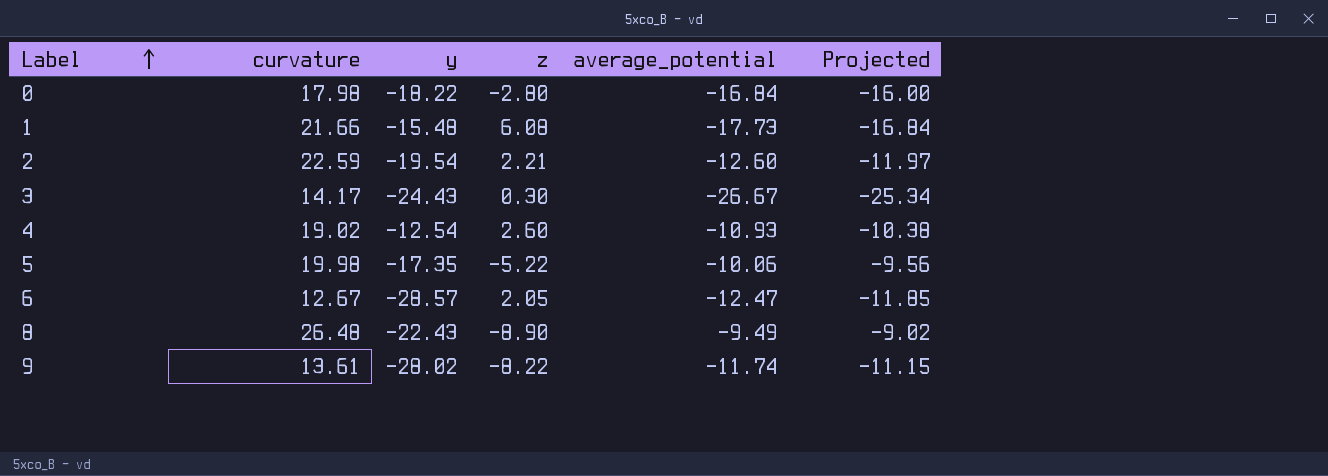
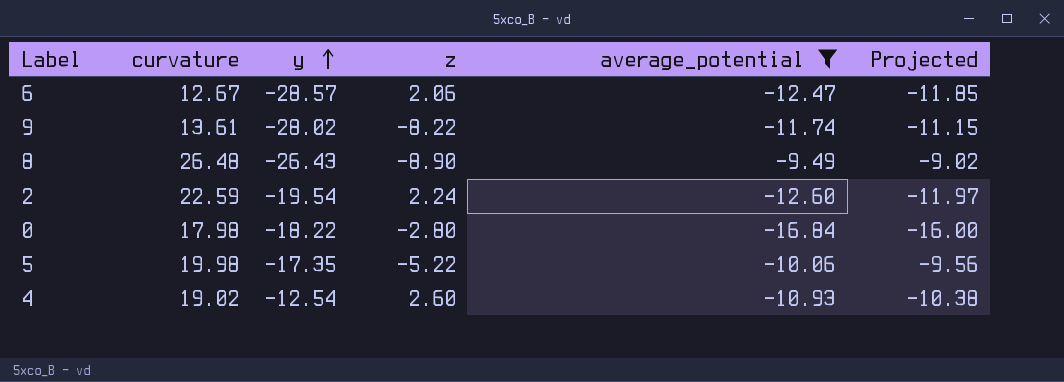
filter: none -> average_potential >= -16.84
row order: Label ascending -> y ascending
6 | z: 2.05 -> 2.06
8 | y: -22.43 -> -26.43
2 | z: 2.21 -> 2.24

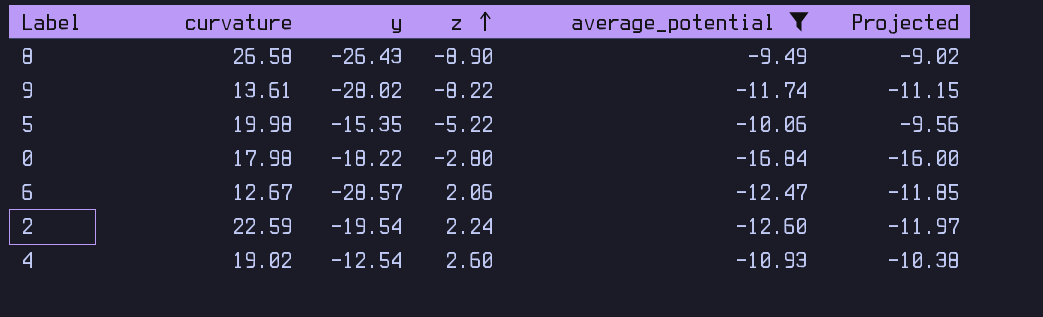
row order: y ascending -> z ascending
8 | curvature: 26.48 -> 26.58
5 | y: -17.35 -> -15.35

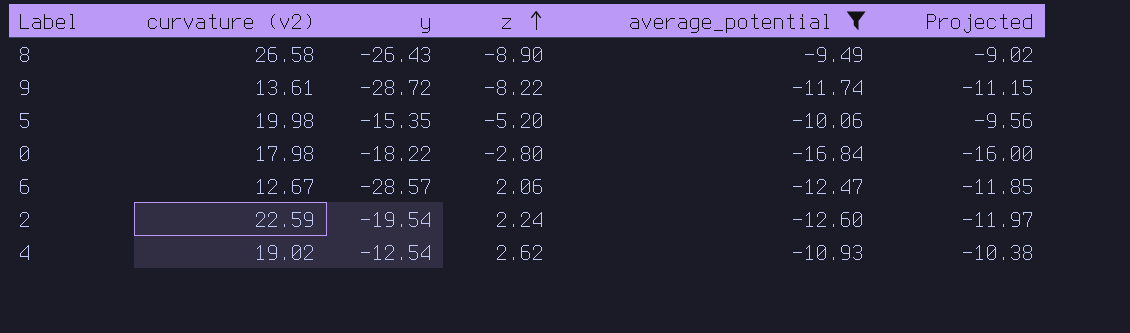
column name: curvature -> curvature (v2)
9 | y: -28.02 -> -28.72
5 | z: -5.22 -> -5.20
4 | z: 2.60 -> 2.62

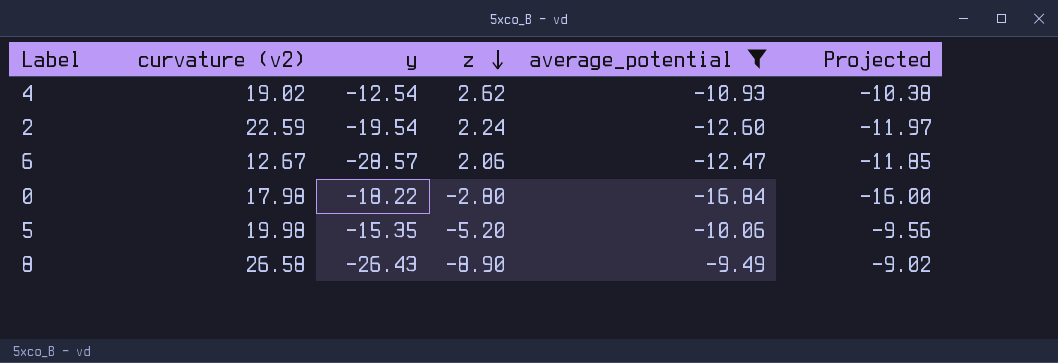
row order: z ascending -> z descending
row 9: 13.61 | -28.72 | -8.22 | -11.74 | -11.15 -> none

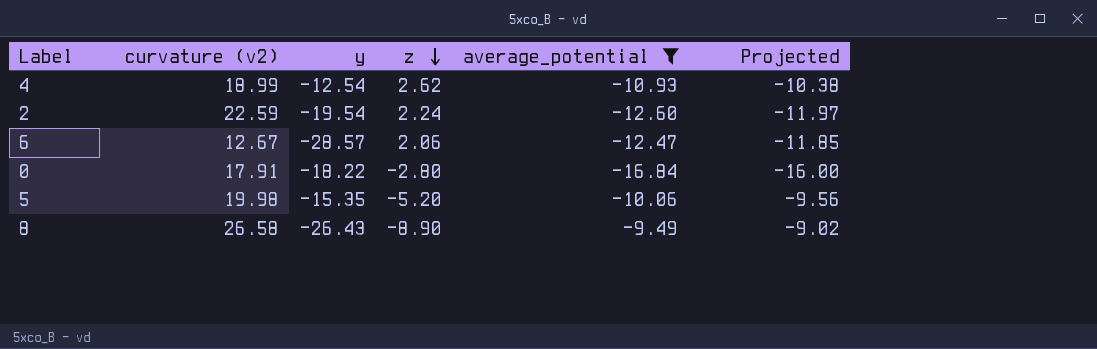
4 | curvature (v2): 19.02 -> 18.99
0 | curvature (v2): 17.98 -> 17.91

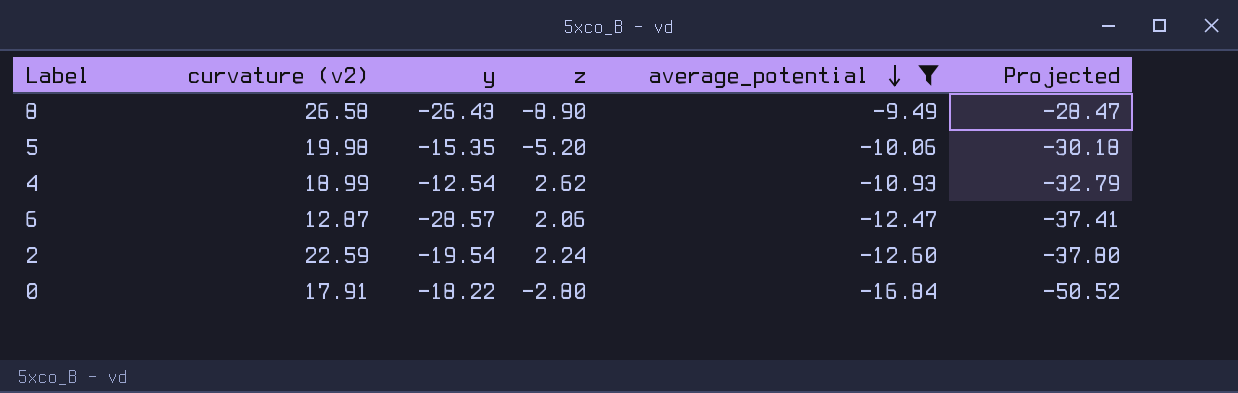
row order: z descending -> average_potential descending
column Projected | formula: [average_potential] * 0.95 -> [average_potential] * 3
6 | curvature (v2): 12.67 -> 12.87

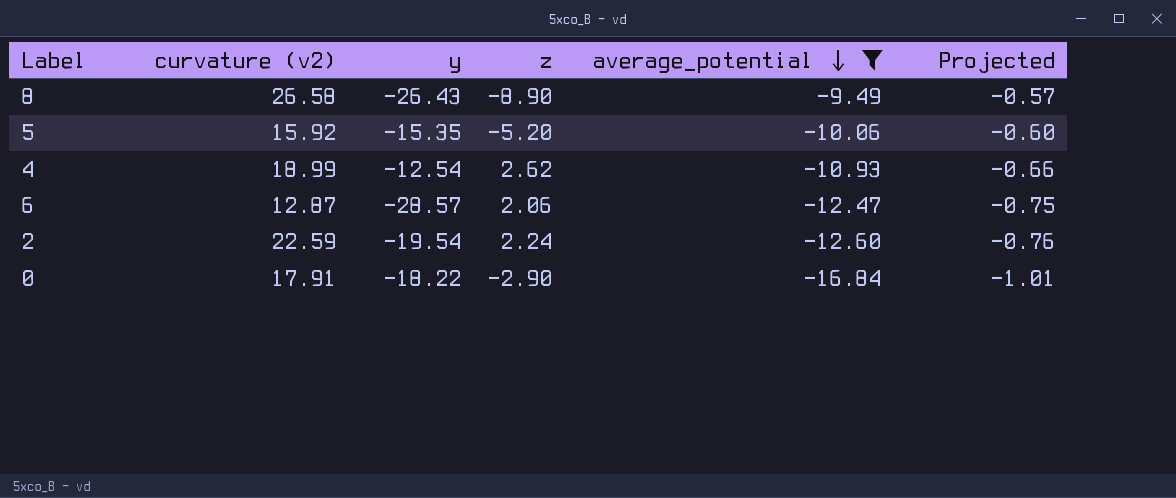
column Projected | formula: [average_potential] * 3 -> [average_potential] * 0.06
5 | curvature (v2): 19.98 -> 15.92
0 | z: -2.80 -> -2.90

